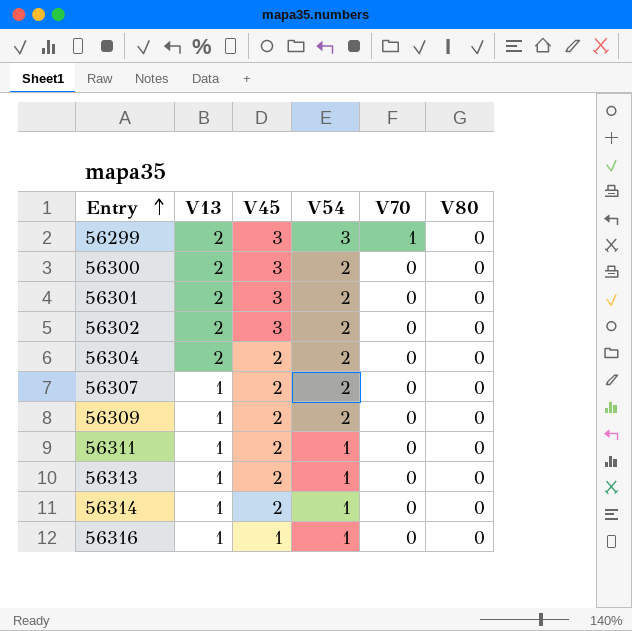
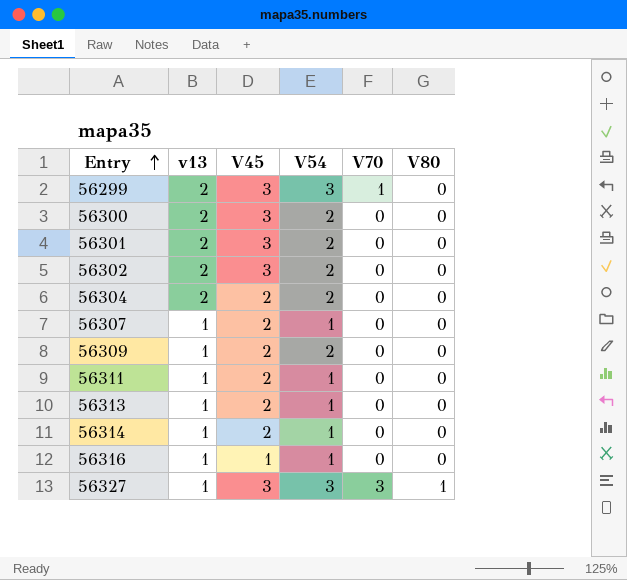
column name: V13 -> v13
56307 | V54: 2 -> 1
row 56327: none -> 1 | 3 | 3 | 3 | 1

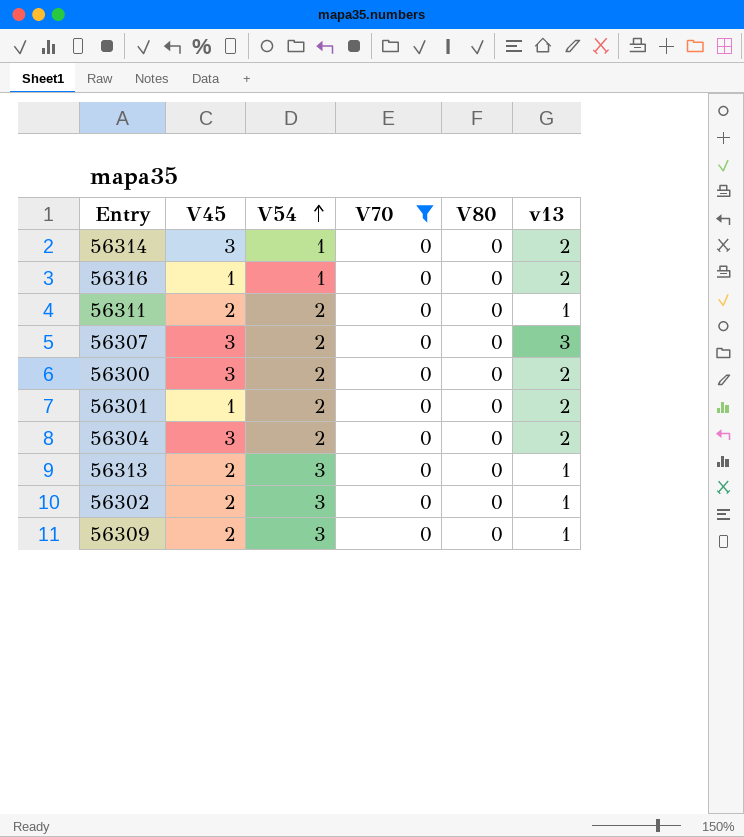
filter: none -> V70 = 0
row order: Entry ascending -> V54 ascending
column v13 | position: 2 -> 6
56314 | V45: 2 -> 3
56314 | v13: 1 -> 2
56316 | v13: 1 -> 2
56311 | V54: 1 -> 2
56307 | V45: 2 -> 3
56307 | V54: 1 -> 2
56307 | v13: 1 -> 3
56301 | V45: 3 -> 1
56304 | V45: 2 -> 3
56313 | V54: 1 -> 3
56302 | V45: 3 -> 2
56302 | V54: 2 -> 3
56302 | v13: 2 -> 1
56309 | V54: 2 -> 3

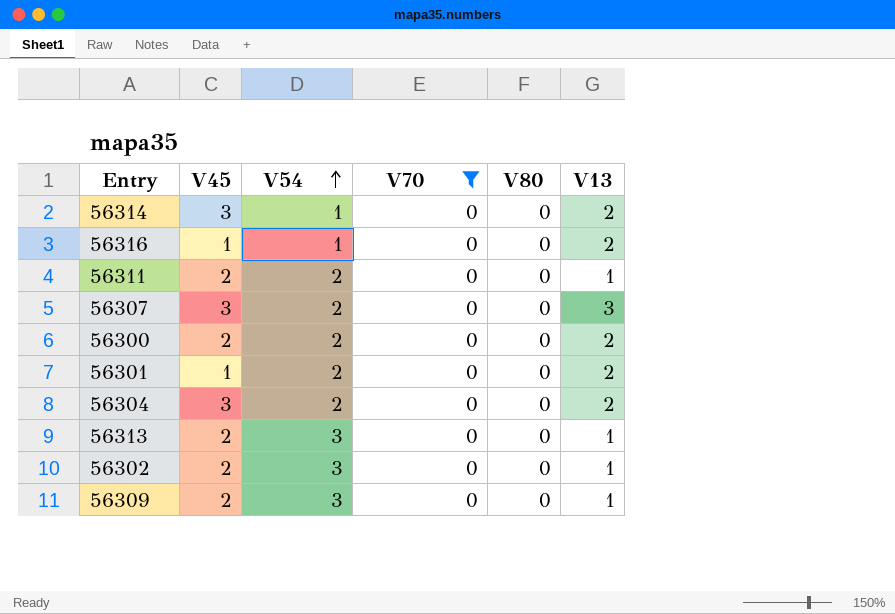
column name: v13 -> V13
56300 | V45: 3 -> 2

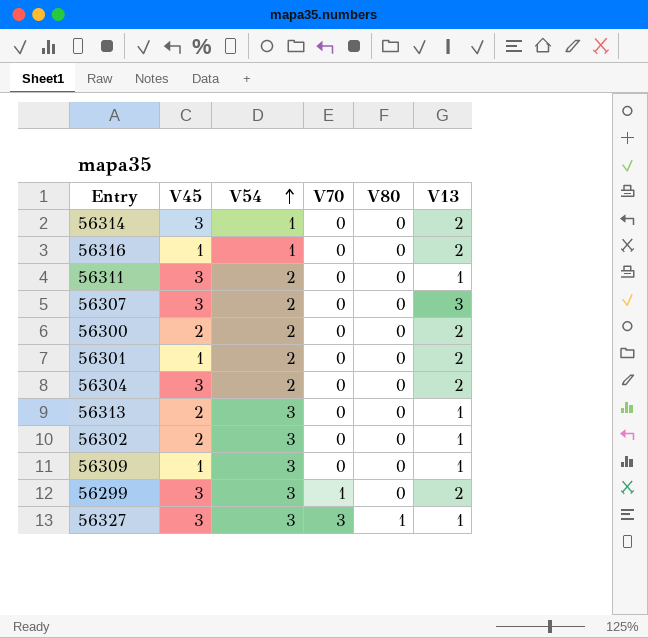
filter: V70 = 0 -> none
56311 | V45: 2 -> 3
56309 | V45: 2 -> 1

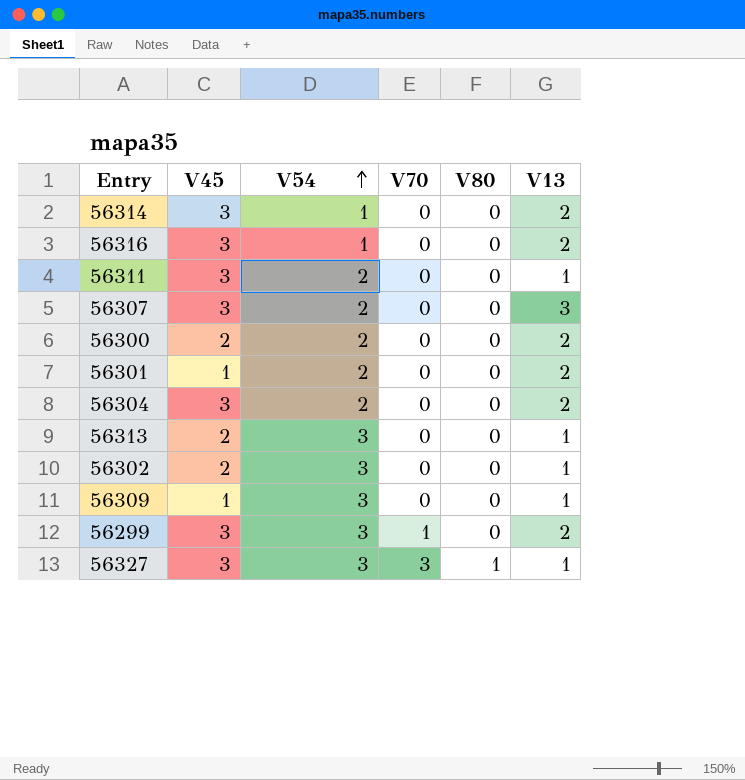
56316 | V45: 1 -> 3

